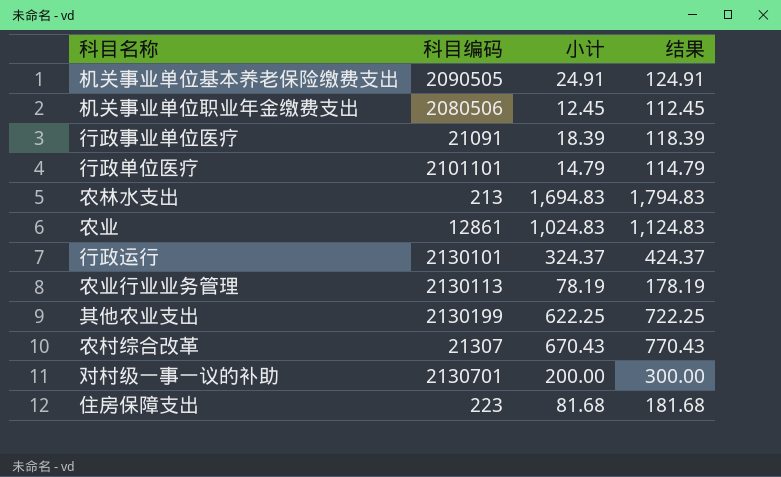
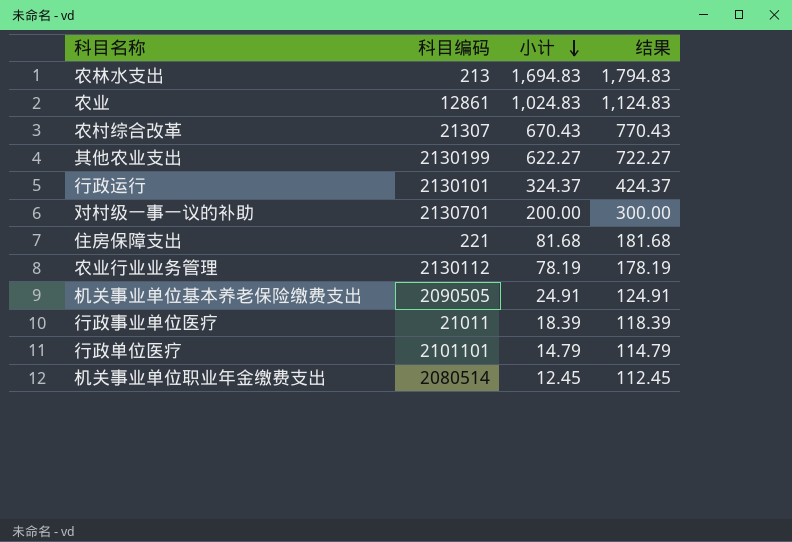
row order: none -> 小计 descending
其他农业支出 | 小计: 622.25 -> 622.27
其他农业支出 | 结果: 722.25 -> 722.27
住房保障支出 | 科目编码: 223 -> 221
农业行业业务管理 | 科目编码: 2130113 -> 2130112
行政事业单位医疗 | 科目编码: 21091 -> 21011
机关事业单位职业年金缴费支出 | 科目编码: 2080506 -> 2080514

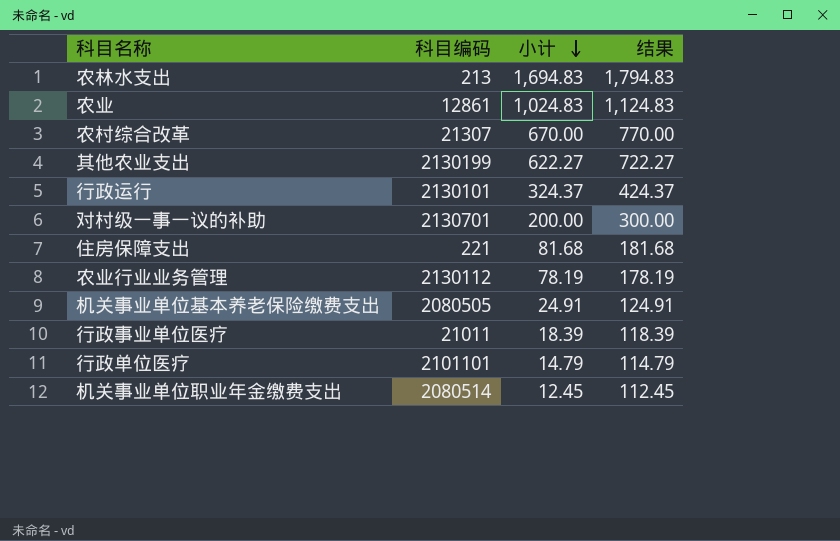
农村综合改革 | 小计: 670.43 -> 670.00
农村综合改革 | 结果: 770.43 -> 770.00
机关事业单位基本养老保险缴费支出 | 科目编码: 2090505 -> 2080505

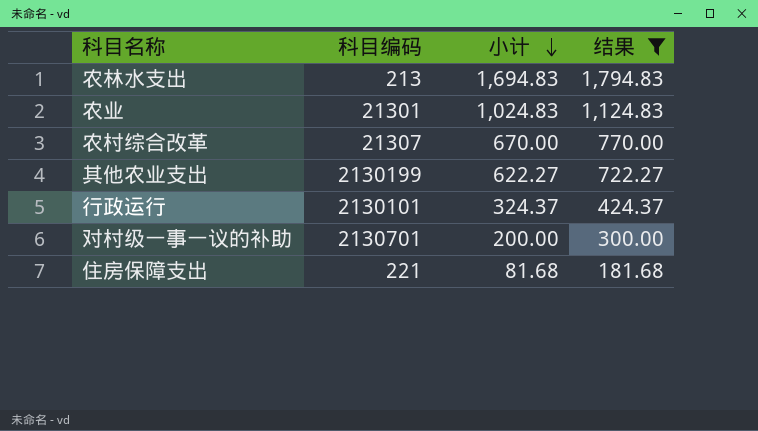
filter: none -> 结果 >= 181.68
农业 | 科目编码: 12861 -> 21301

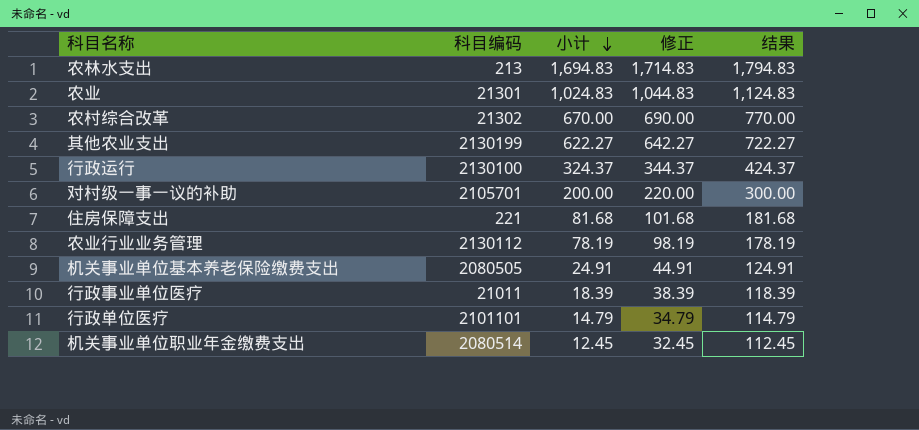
filter: 结果 >= 181.68 -> none
column 修正 | formula: none -> [小计] + 20
农村综合改革 | 科目编码: 21307 -> 21302
行政运行 | 科目编码: 2130101 -> 2130100
对村级一事一议的补助 | 科目编码: 2130701 -> 2105701

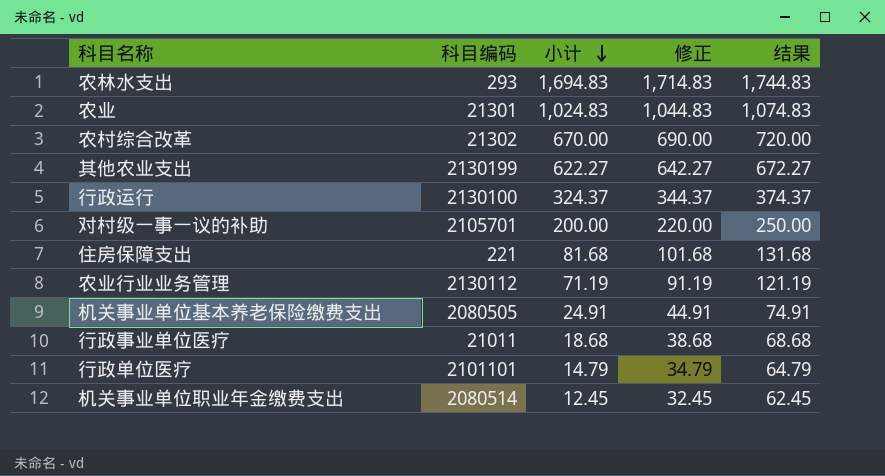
column 结果 | formula: [小计] + 100 -> [小计] + 50
农林水支出 | 科目编码: 213 -> 293
农业行业业务管理 | 小计: 78.19 -> 71.19
农业行业业务管理 | 修正: 98.19 -> 91.19
行政事业单位医疗 | 小计: 18.39 -> 18.68
行政事业单位医疗 | 修正: 38.39 -> 38.68

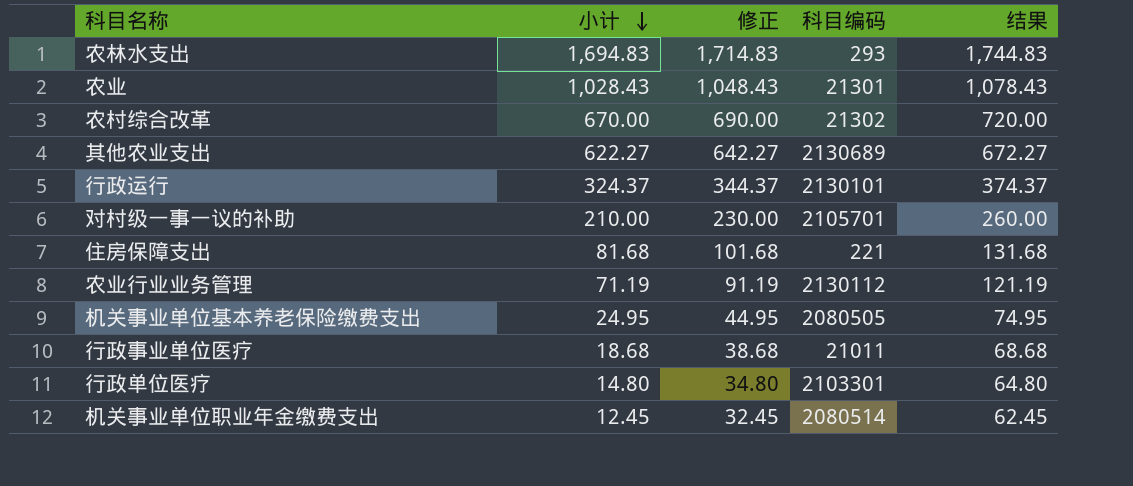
column 科目编码 | position: 2 -> 4
农业 | 小计: 1,024.83 -> 1,028.43
农业 | 修正: 1,044.83 -> 1,048.43
农业 | 结果: 1,074.83 -> 1,078.43
其他农业支出 | 科目编码: 2130199 -> 2130689
行政运行 | 科目编码: 2130100 -> 2130101
对村级一事一议的补助 | 小计: 200.00 -> 210.00
对村级一事一议的补助 | 修正: 220.00 -> 230.00
对村级一事一议的补助 | 结果: 250.00 -> 260.00
机关事业单位基本养老保险缴费支出 | 小计: 24.91 -> 24.95
机关事业单位基本养老保险缴费支出 | 修正: 44.91 -> 44.95
机关事业单位基本养老保险缴费支出 | 结果: 74.91 -> 74.95
行政单位医疗 | 小计: 14.79 -> 14.80
行政单位医疗 | 修正: 34.79 -> 34.80
行政单位医疗 | 科目编码: 2101101 -> 2103301
行政单位医疗 | 结果: 64.79 -> 64.80

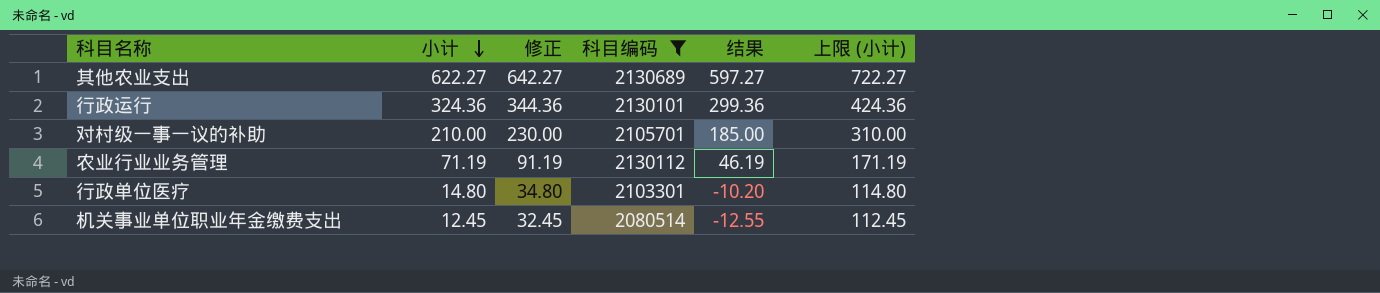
filter: none -> 科目编码 >= 2080514
column 结果 | formula: [小计] + 50 -> [小计] - 25
column 上限 (小计) | formula: none -> [小计] + 100
行政运行 | 小计: 324.37 -> 324.36
行政运行 | 修正: 344.37 -> 344.36

